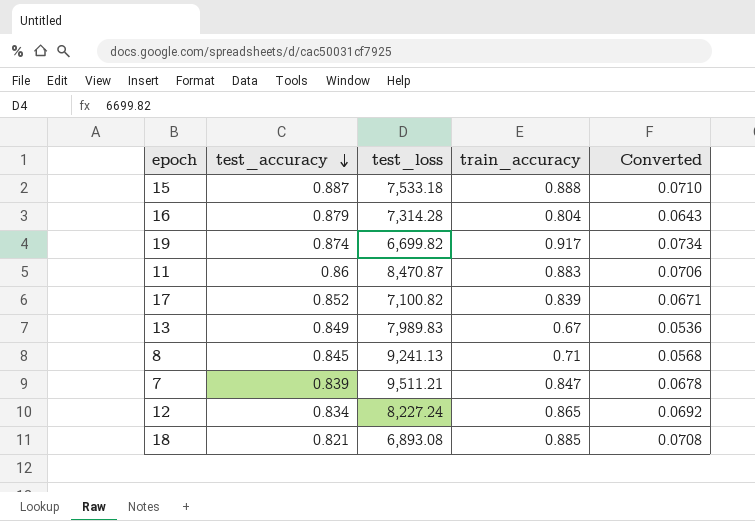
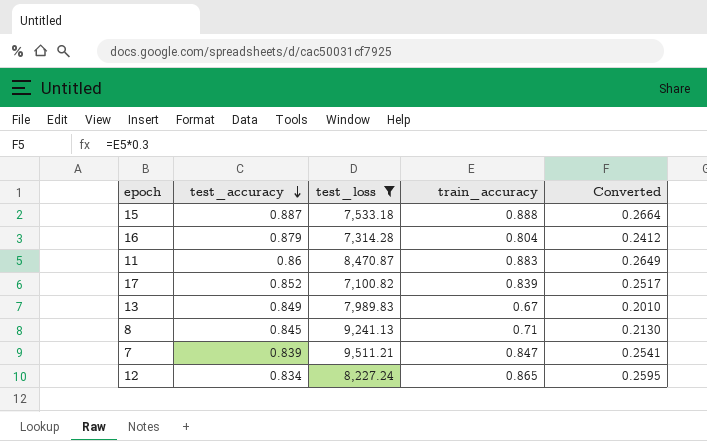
filter: none -> test_loss >= 7,100.82
column Converted | formula: [train_accuracy] * 0.08 -> [train_accuracy] * 0.3

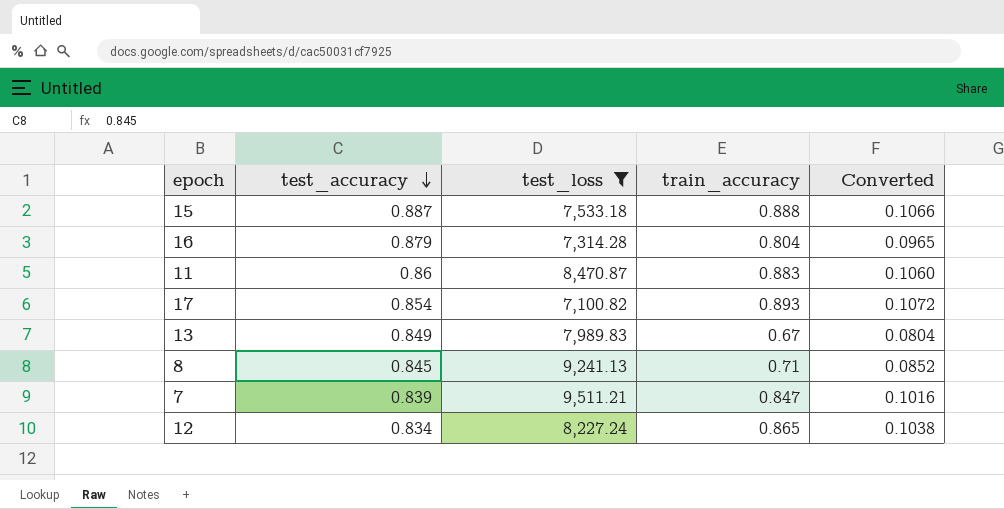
column Converted | formula: [train_accuracy] * 0.3 -> [train_accuracy] * 0.12
17 | test_accuracy: 0.852 -> 0.854
17 | train_accuracy: 0.839 -> 0.893

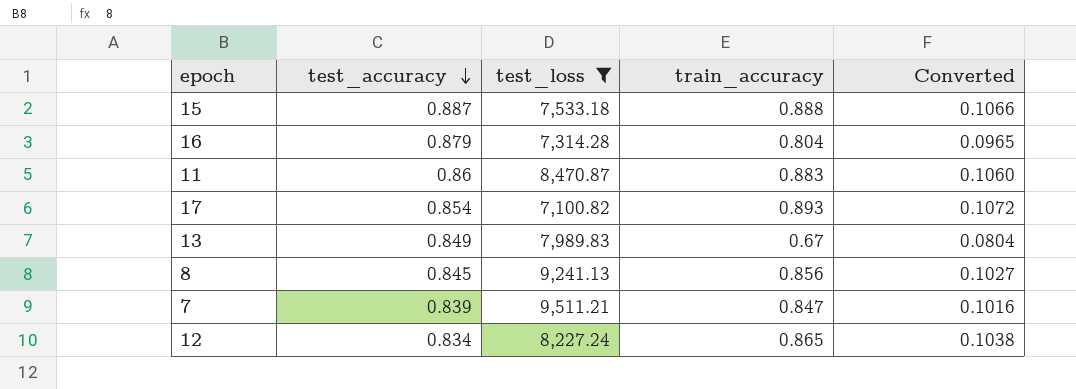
8 | train_accuracy: 0.71 -> 0.856
8 | Converted: 0.0852 -> 0.1027

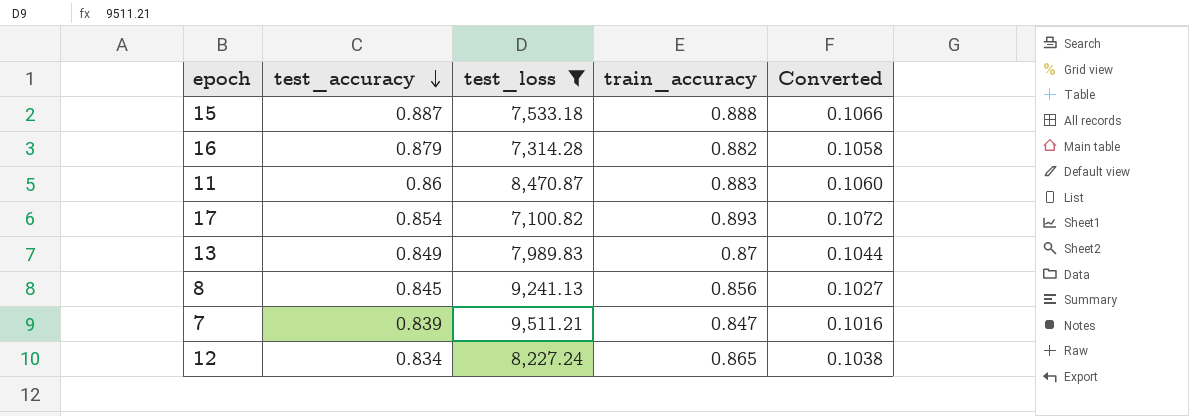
16 | train_accuracy: 0.804 -> 0.882
16 | Converted: 0.0965 -> 0.1058
13 | train_accuracy: 0.67 -> 0.87
13 | Converted: 0.0804 -> 0.1044

